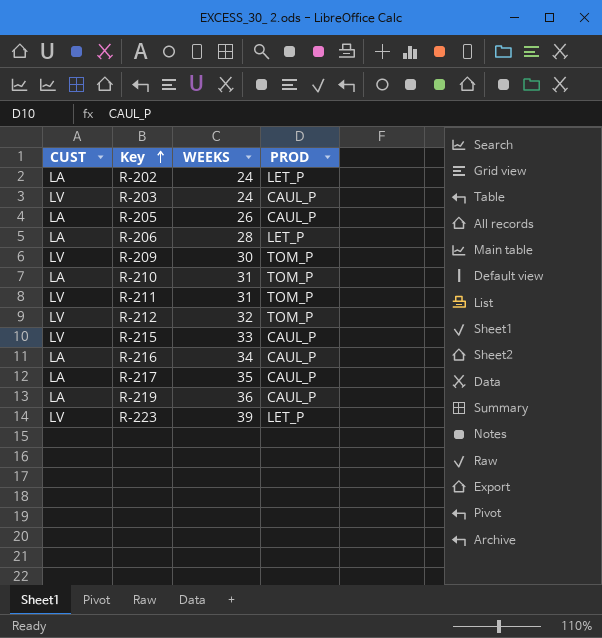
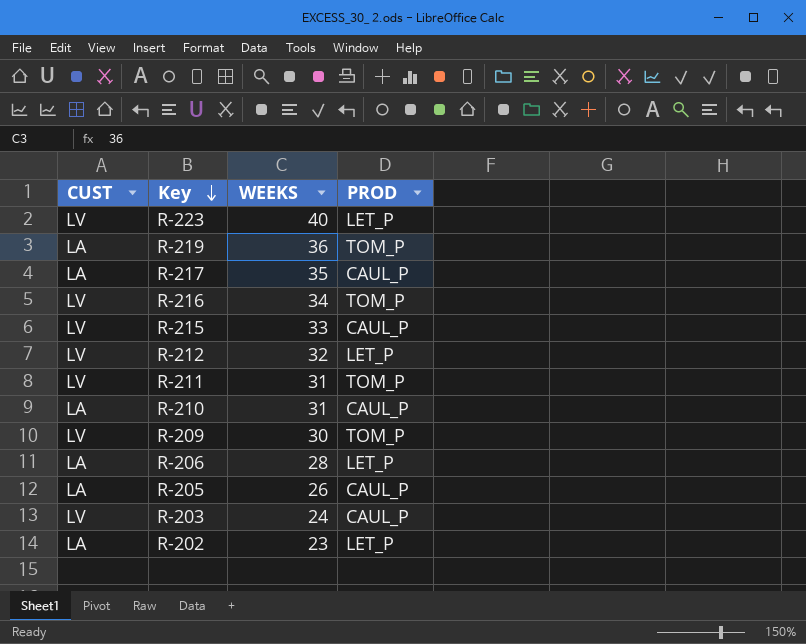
row order: Key ascending -> Key descending
R-223 | WEEKS: 39 -> 40
R-219 | PROD: CAUL_P -> TOM_P
R-216 | CUST: LA -> LV
R-216 | PROD: CAUL_P -> TOM_P
R-212 | PROD: TOM_P -> LET_P
R-210 | PROD: TOM_P -> CAUL_P
R-202 | WEEKS: 24 -> 23

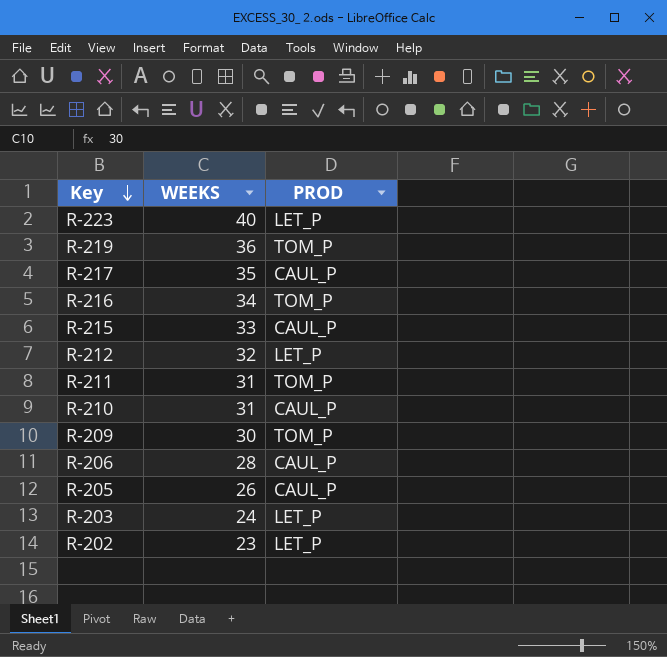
column CUST | position: 1 -> none
R-206 | PROD: LET_P -> CAUL_P
R-203 | PROD: CAUL_P -> LET_P

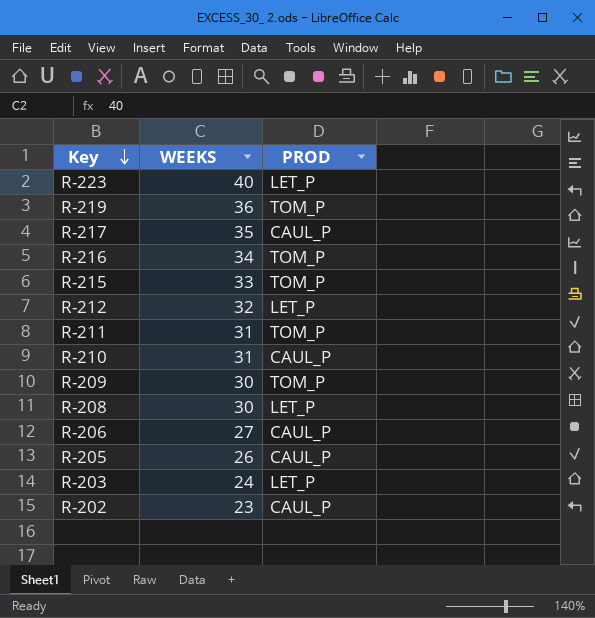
R-215 | PROD: CAUL_P -> TOM_P
row R-208: none -> 30 | LET_P
R-206 | WEEKS: 28 -> 27
R-202 | PROD: LET_P -> CAUL_P

